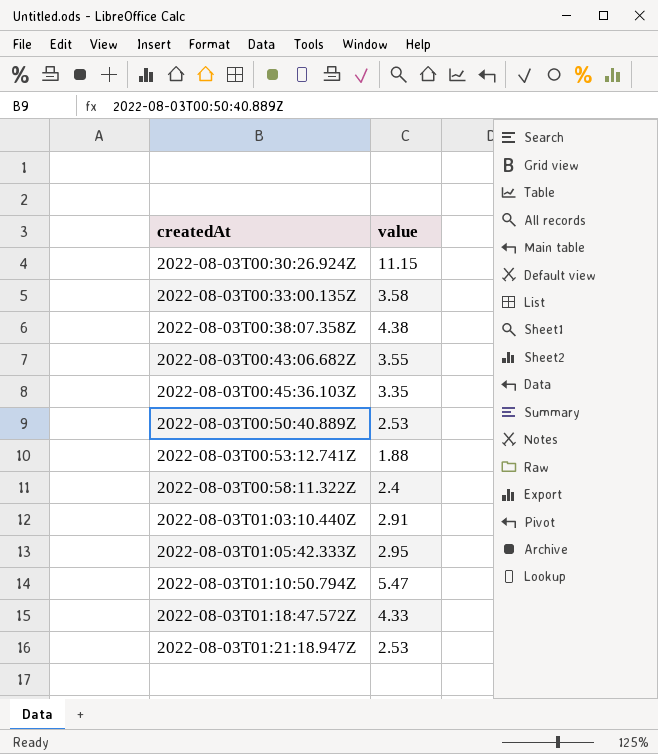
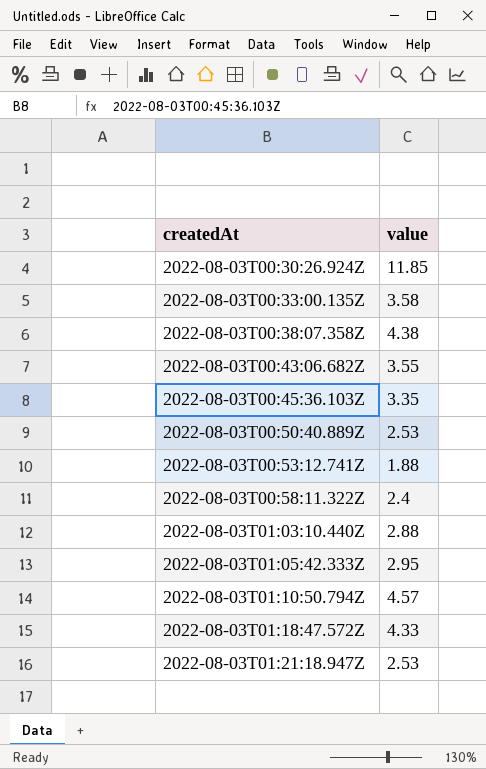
2022-08-03T00:30:26.924Z | value: 11.15 -> 11.85
2022-08-03T01:03:10.440Z | value: 2.91 -> 2.88
2022-08-03T01:10:50.794Z | value: 5.47 -> 4.57

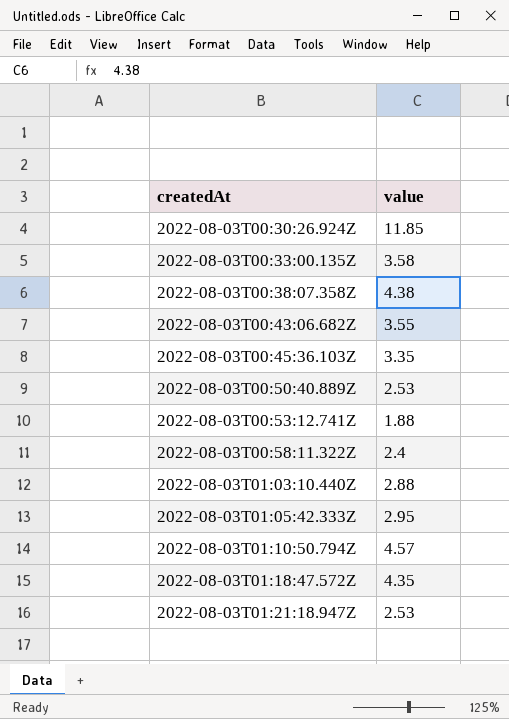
2022-08-03T01:18:47.572Z | value: 4.33 -> 4.35

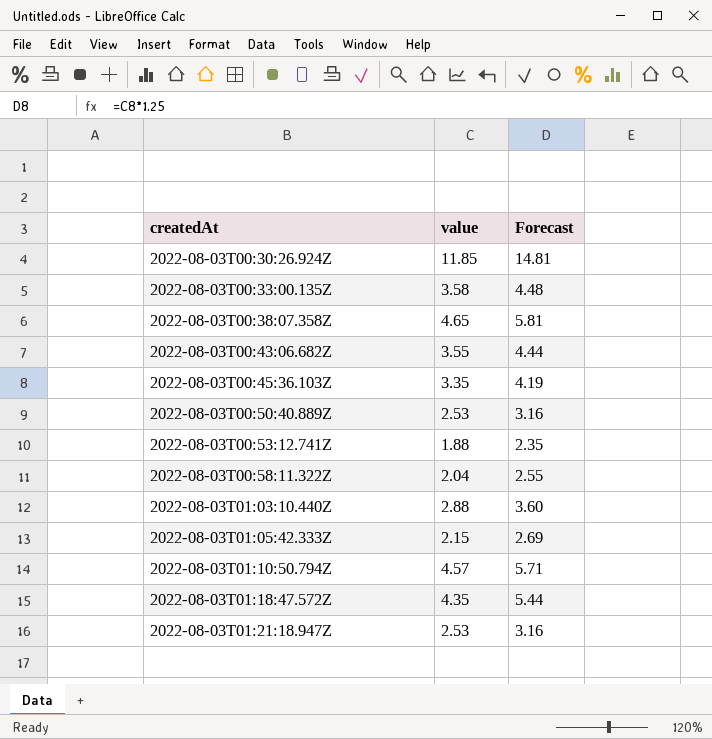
column Forecast | formula: none -> [value] * 1.25
2022-08-03T00:38:07.358Z | value: 4.38 -> 4.65
2022-08-03T00:58:11.322Z | value: 2.4 -> 2.04
2022-08-03T01:05:42.333Z | value: 2.95 -> 2.15

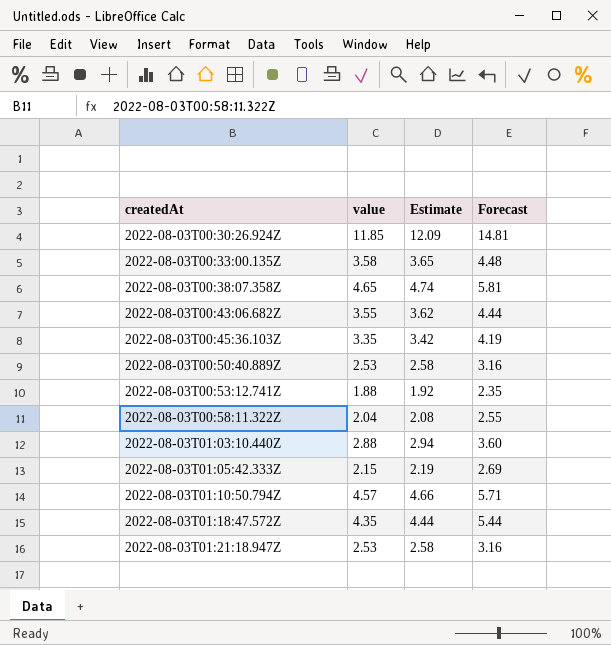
column Estimate | formula: none -> [value] * 1.02

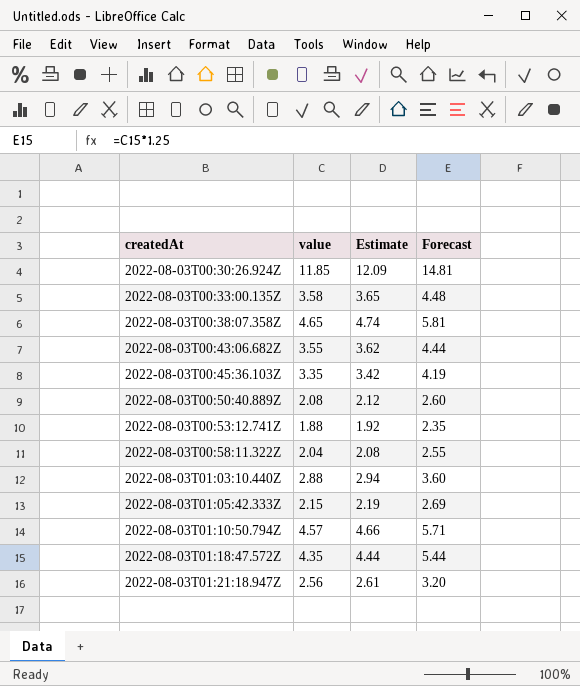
2022-08-03T00:50:40.889Z | value: 2.53 -> 2.08
2022-08-03T00:50:40.889Z | Estimate: 2.58 -> 2.12
2022-08-03T00:50:40.889Z | Forecast: 3.16 -> 2.60
2022-08-03T01:21:18.947Z | value: 2.53 -> 2.56
2022-08-03T01:21:18.947Z | Estimate: 2.58 -> 2.61
2022-08-03T01:21:18.947Z | Forecast: 3.16 -> 3.20

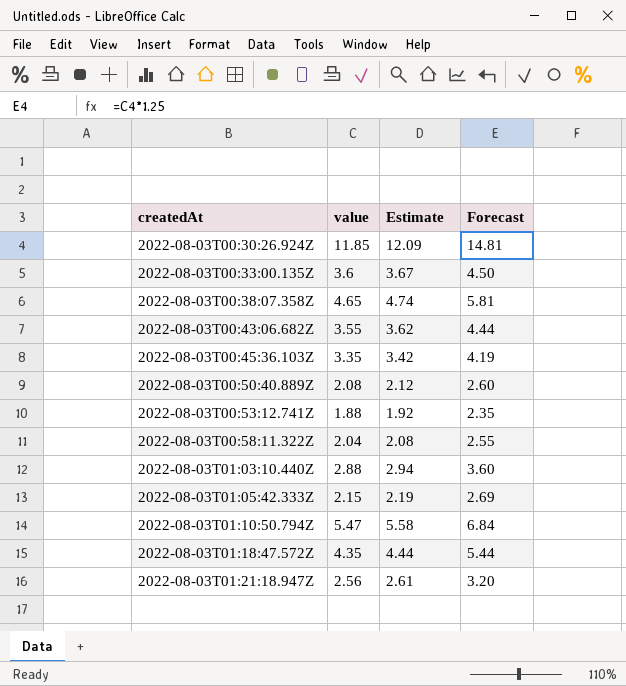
2022-08-03T00:33:00.135Z | value: 3.58 -> 3.6
2022-08-03T00:33:00.135Z | Estimate: 3.65 -> 3.67
2022-08-03T00:33:00.135Z | Forecast: 4.48 -> 4.50
2022-08-03T01:10:50.794Z | value: 4.57 -> 5.47
2022-08-03T01:10:50.794Z | Estimate: 4.66 -> 5.58
2022-08-03T01:10:50.794Z | Forecast: 5.71 -> 6.84

